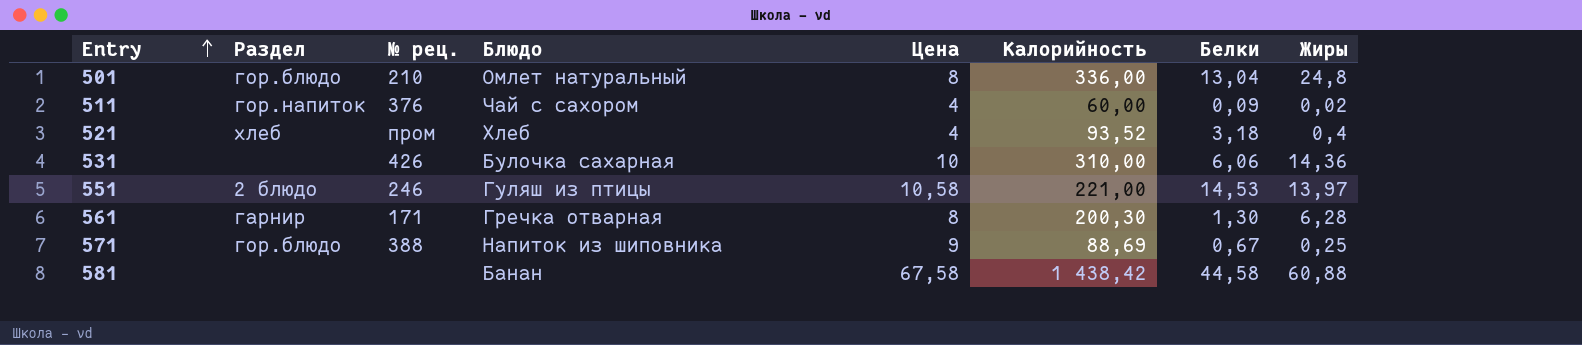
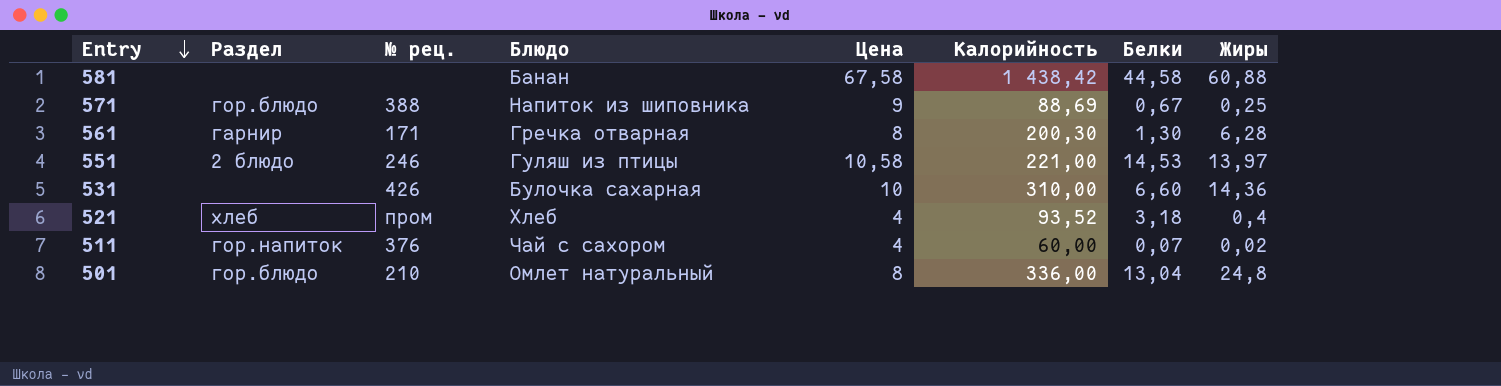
row order: Entry ascending -> Entry descending
531 | Белки: 6,06 -> 6,60
511 | Белки: 0,09 -> 0,07

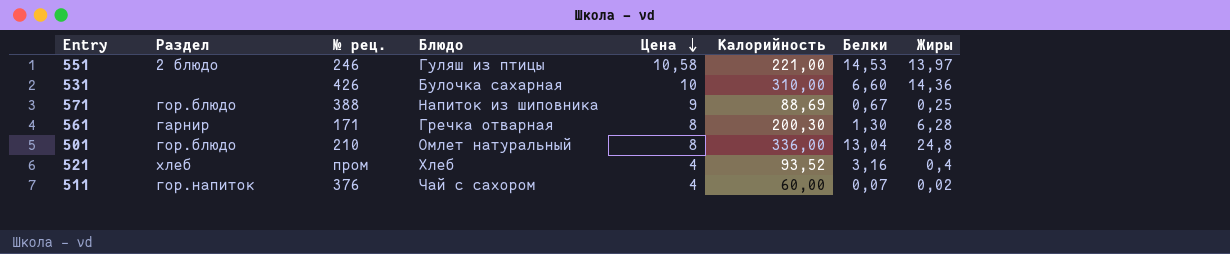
row order: Entry descending -> Цена descending
row 581: none | none | Банан | 67,58 | 1 438,42 | 44,58 | 60,88 -> none
521 | Белки: 3,18 -> 3,16

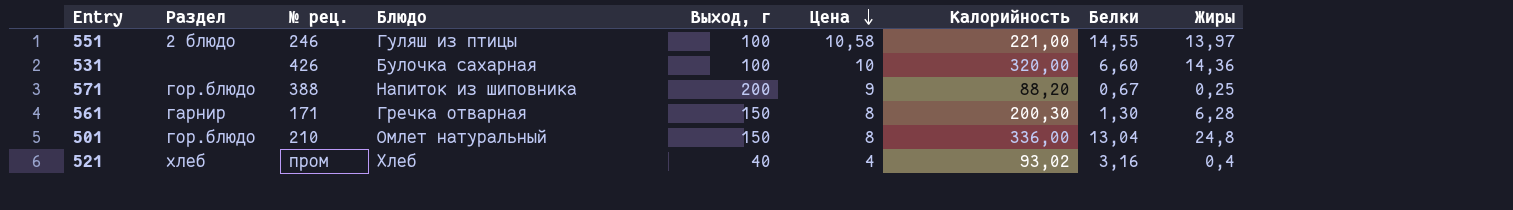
column Выход, г | position: none -> 5
row 511: гор.напиток | 376 | Чай с сахором | 4 | 60,00 | 0,07 | 0,02 -> none
551 | Белки: 14,53 -> 14,55
531 | Калорийность: 310,00 -> 320,00
571 | Калорийность: 88,69 -> 88,20
521 | Калорийность: 93,52 -> 93,02

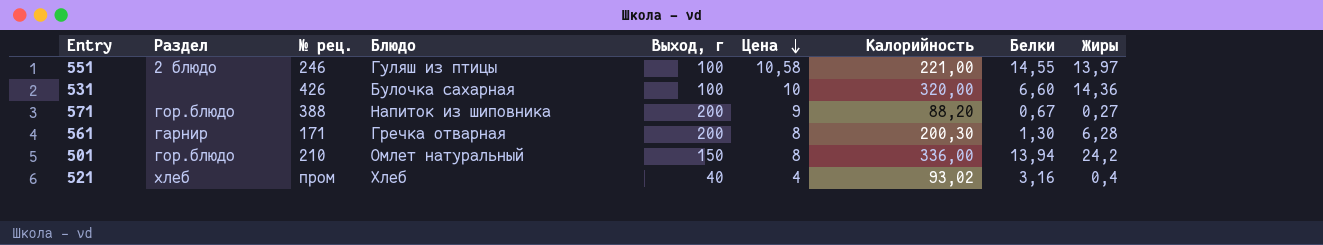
571 | Жиры: 0,25 -> 0,27
561 | Выход, г: 150 -> 200
501 | Белки: 13,04 -> 13,94
501 | Жиры: 24,8 -> 24,2

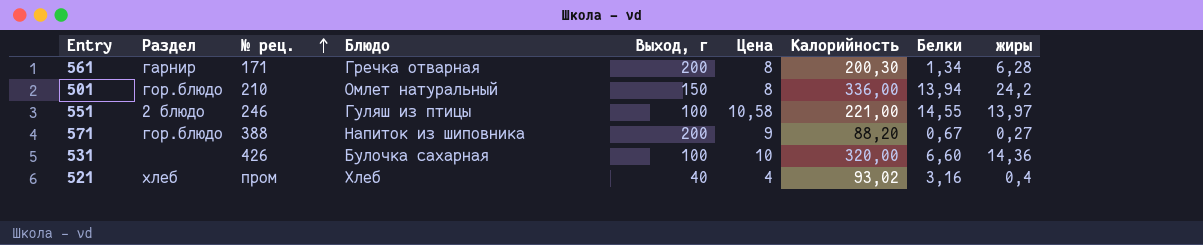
row order: Цена descending -> № рец. ascending
column name: Жиры -> жиры
561 | Белки: 1,30 -> 1,34

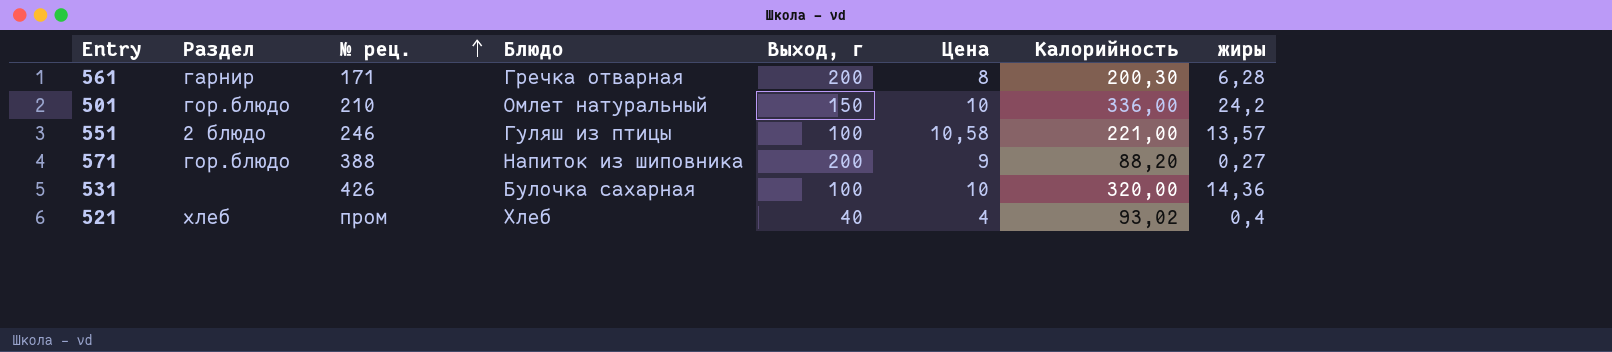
column Белки | position: 8 -> none
501 | Цена: 8 -> 10
551 | жиры: 13,97 -> 13,57

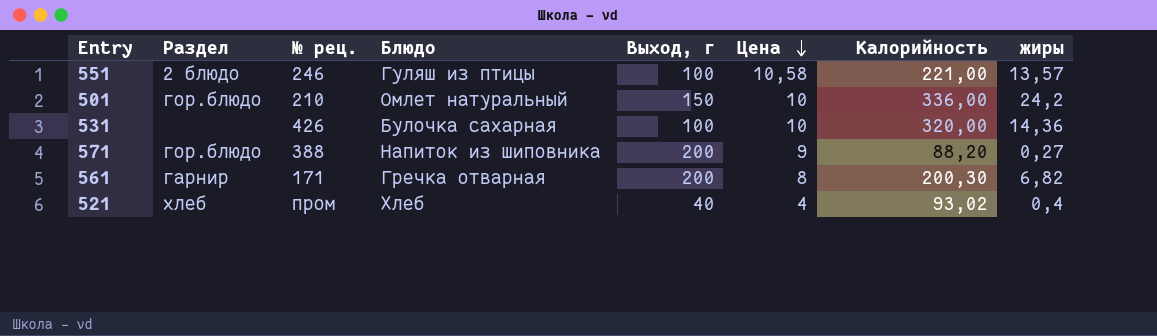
row order: № рец. ascending -> Цена descending
561 | жиры: 6,28 -> 6,82

